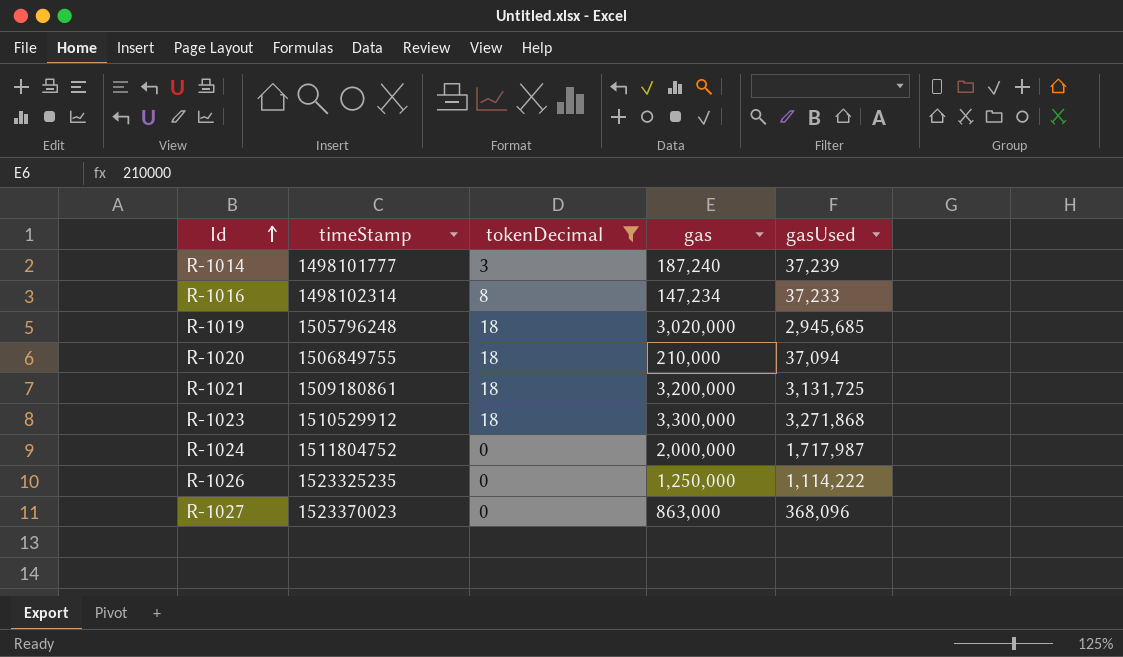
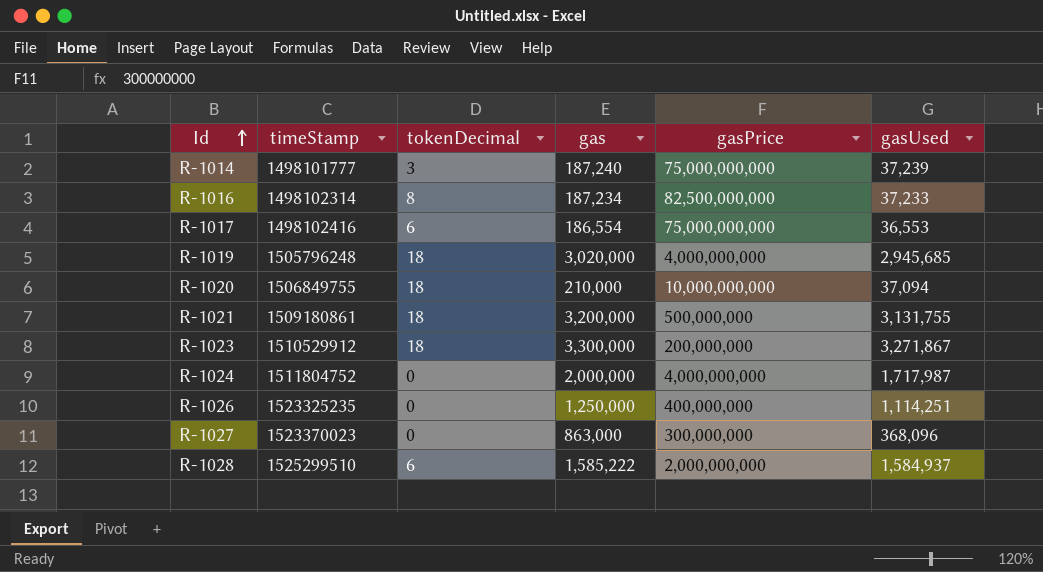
filter: tokenDecimal != 6 -> none
column gasPrice | position: none -> 5
R-1016 | gas: 147,234 -> 187,234
R-1021 | gasUsed: 3,131,725 -> 3,131,755
R-1023 | gasUsed: 3,271,868 -> 3,271,867
R-1026 | gasUsed: 1,114,222 -> 1,114,251

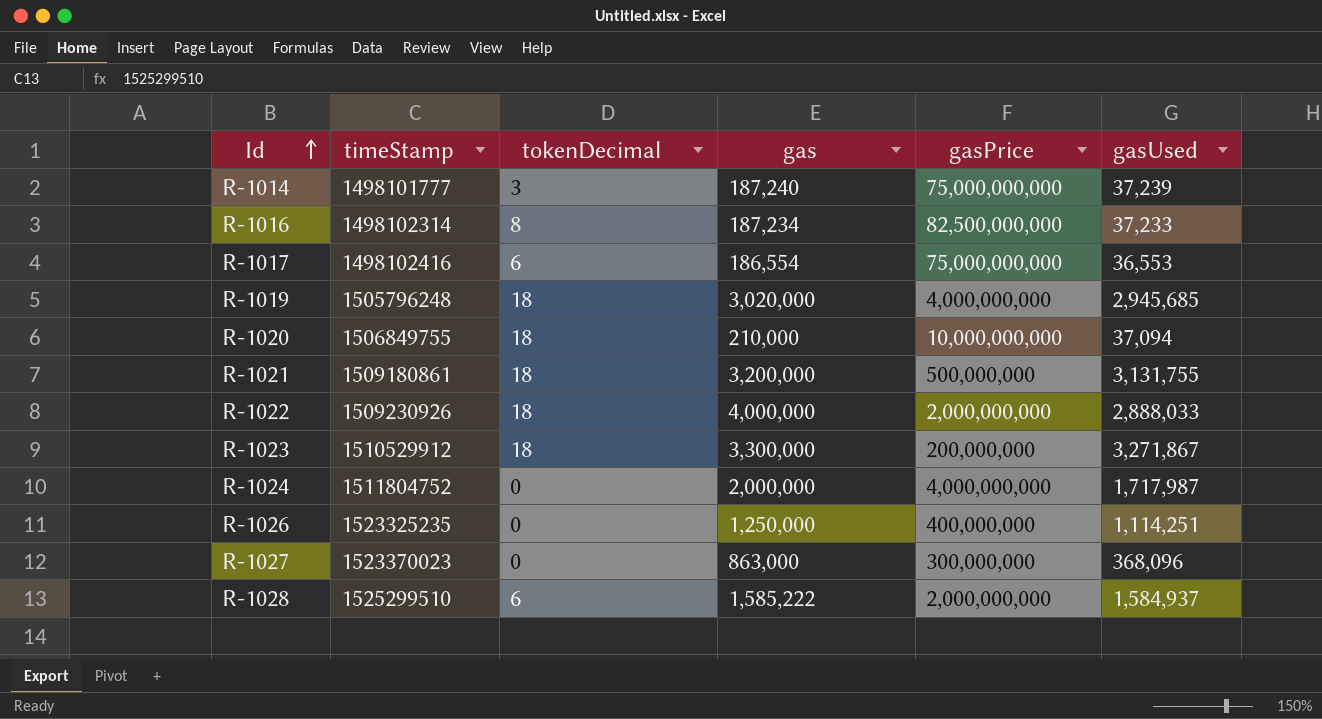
row R-1022: none -> 1509230926 | 18 | 4,000,000 | 2,000,000,000 | 2,888,033

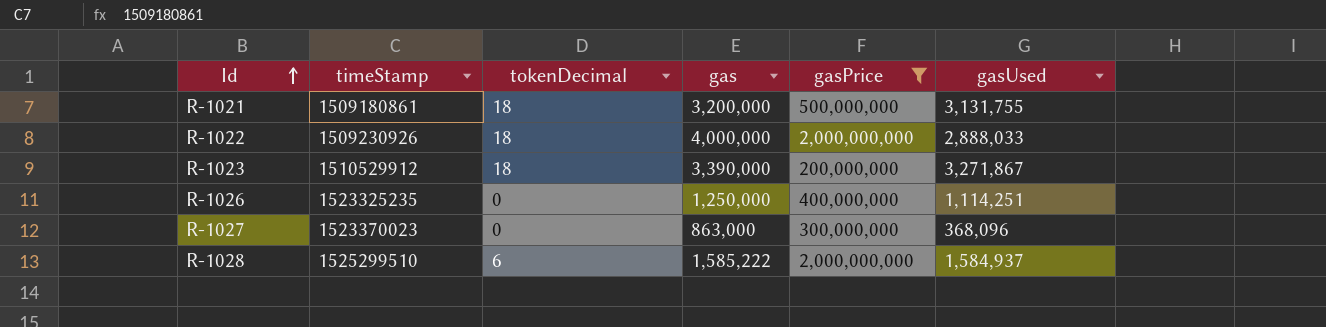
filter: none -> gasPrice <= 2,000,000,000
R-1023 | gas: 3,300,000 -> 3,390,000

